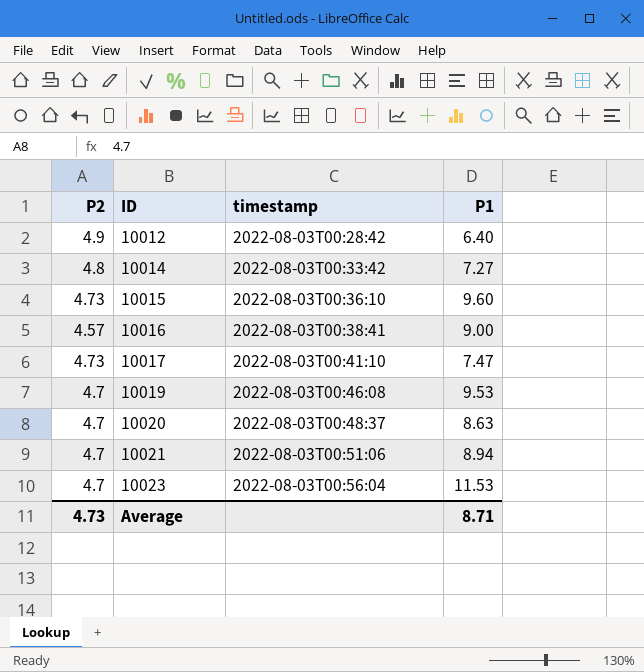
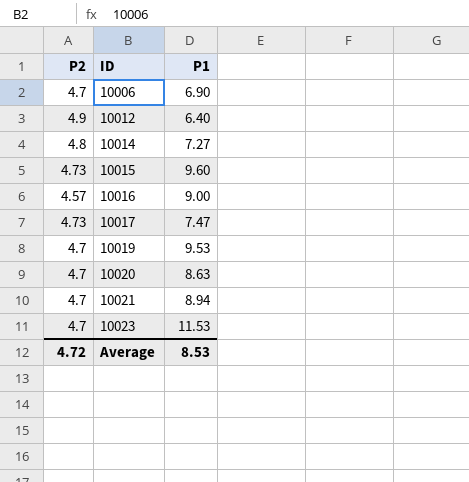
column timestamp | position: 3 -> none
row 10006: none -> 4.7 | 6.90
Average | P2: 4.73 -> 4.72
Average | P1: 8.71 -> 8.53

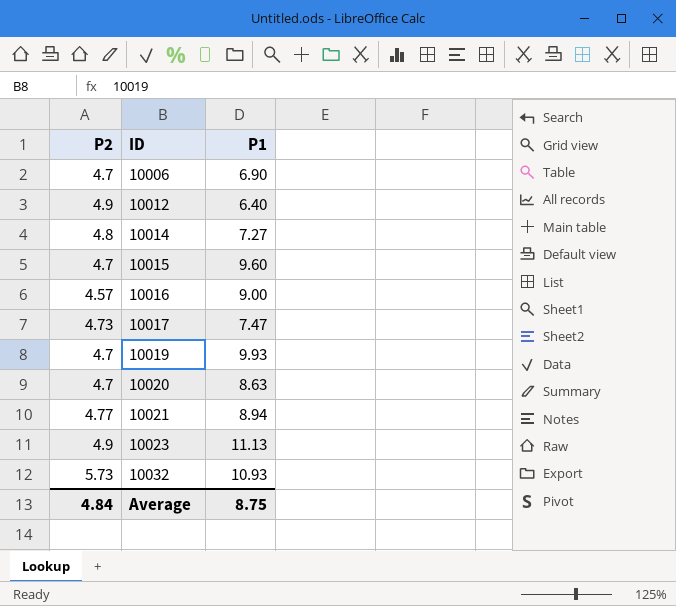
10015 | P2: 4.73 -> 4.7
10019 | P1: 9.53 -> 9.93
10021 | P2: 4.7 -> 4.77
10023 | P2: 4.7 -> 4.9
10023 | P1: 11.53 -> 11.13
row 10032: none -> 5.73 | 10.93
Average | P2: 4.72 -> 4.84
Average | P1: 8.53 -> 8.75

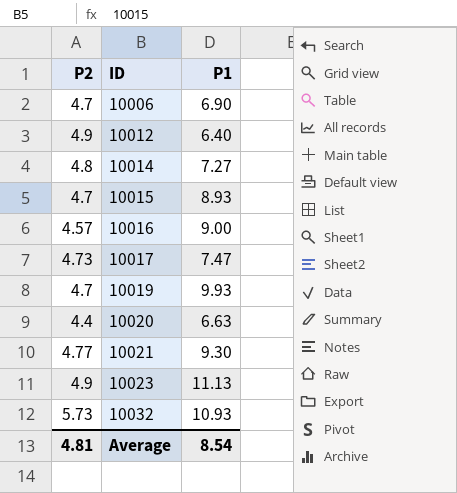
10015 | P1: 9.60 -> 8.93
10020 | P2: 4.7 -> 4.4
10020 | P1: 8.63 -> 6.63
10021 | P1: 8.94 -> 9.30
Average | P2: 4.84 -> 4.81
Average | P1: 8.75 -> 8.54

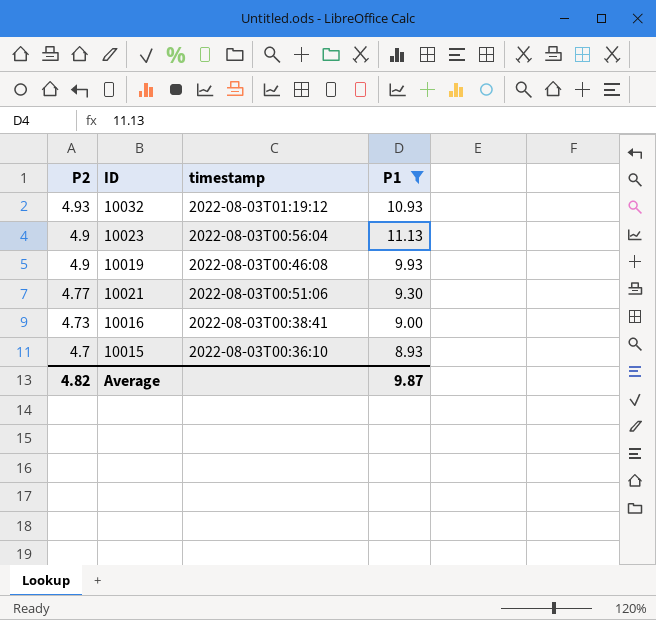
filter: none -> P1 >= 8.93
row order: ID ascending -> P2 descending
column timestamp | position: none -> 3
10032 | P2: 5.73 -> 4.93
10019 | P2: 4.7 -> 4.9
10016 | P2: 4.57 -> 4.73
Average | P2: 4.81 -> 4.82
Average | P1: 8.54 -> 9.87

